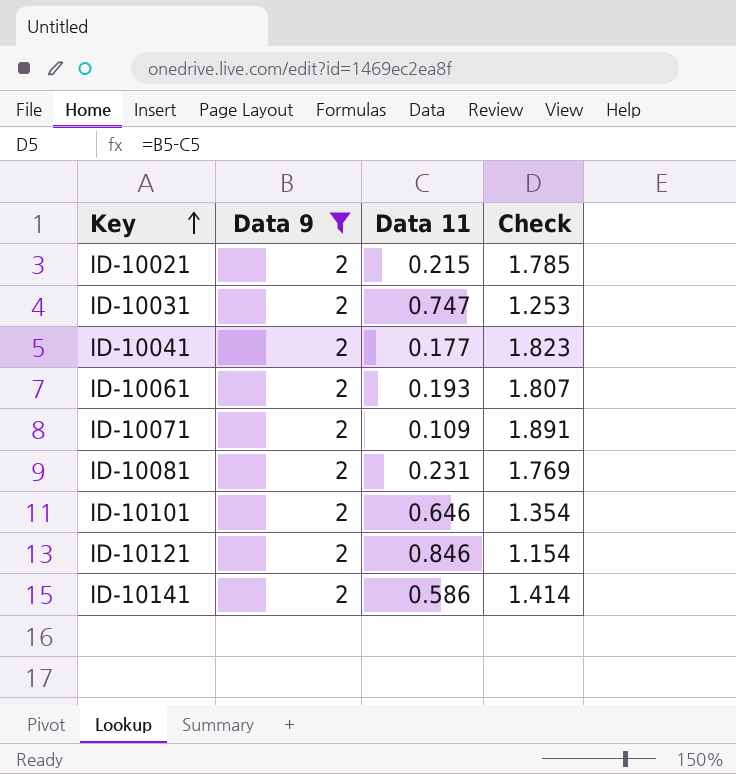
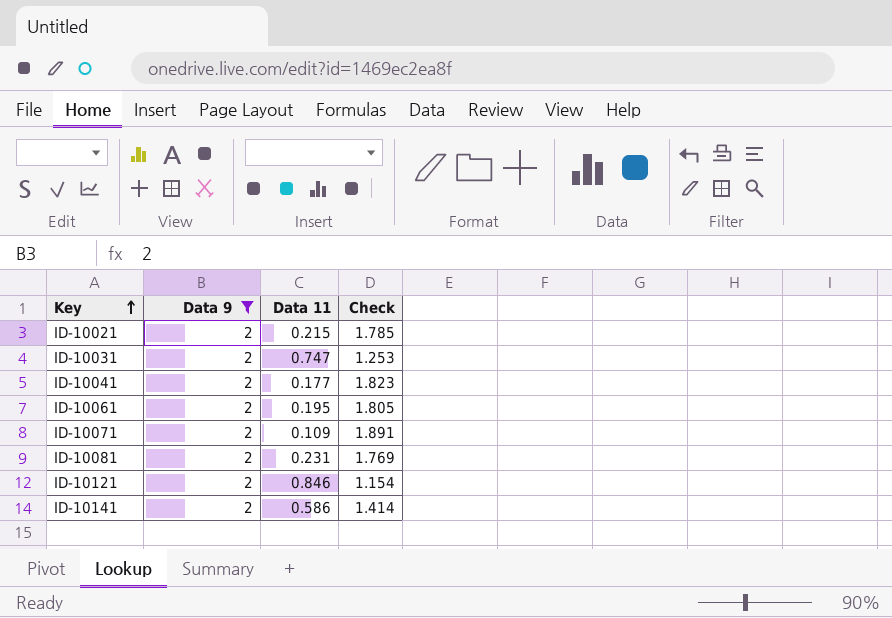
row ID-10101: 2 | 0.646 | 1.354 -> none
ID-10061 | Data 11: 0.193 -> 0.195
ID-10061 | Check: 1.807 -> 1.805

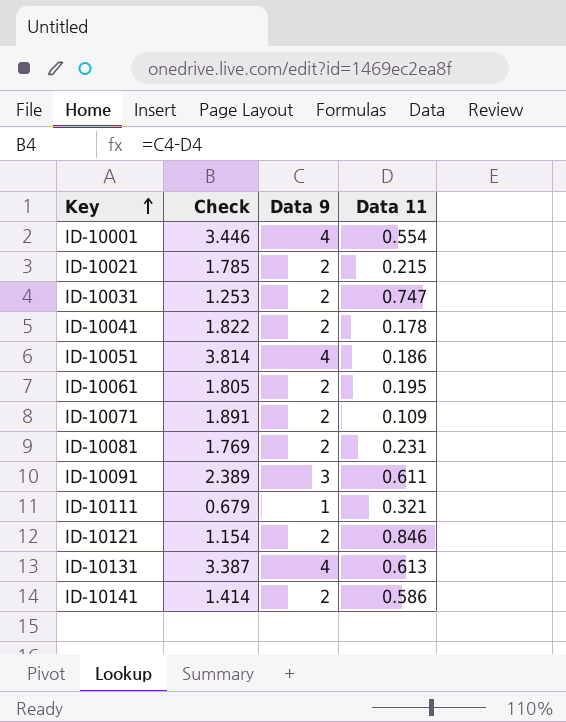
filter: Data 9 = 2 -> none
column Check | position: 4 -> 2
ID-10041 | Check: 1.823 -> 1.822
ID-10041 | Data 11: 0.177 -> 0.178

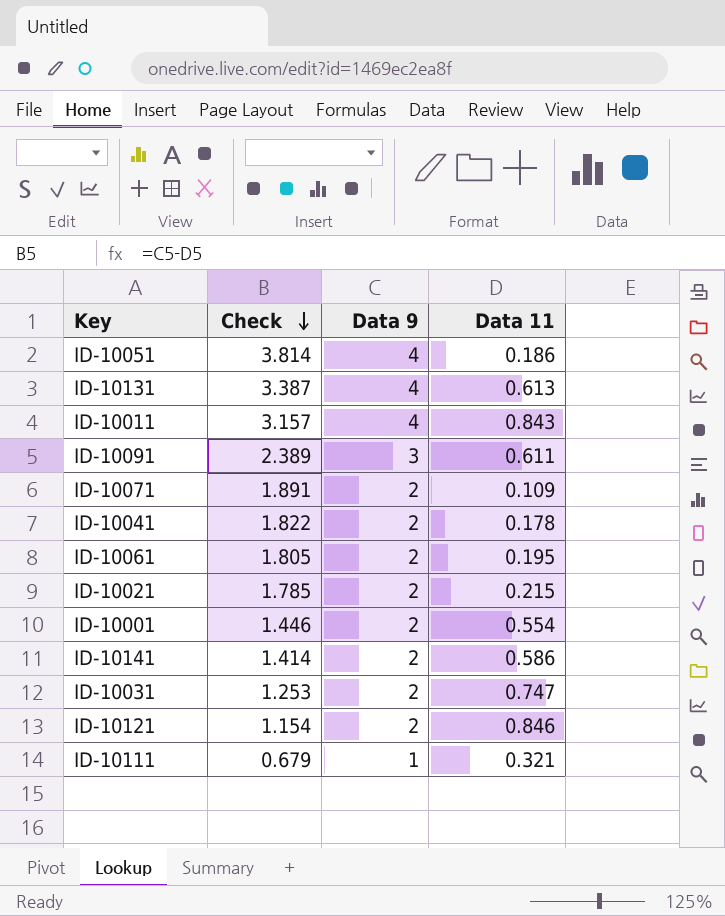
row order: Key ascending -> Check descending
row ID-10081: 1.769 | 2 | 0.231 -> none
row ID-10011: none -> 3.157 | 4 | 0.843
ID-10001 | Check: 3.446 -> 1.446
ID-10001 | Data 9: 4 -> 2

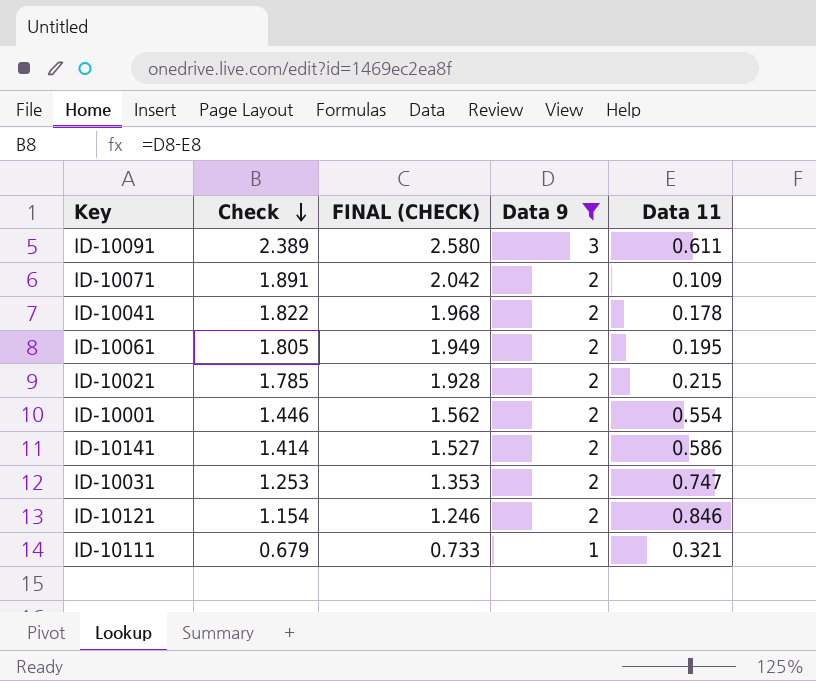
filter: none -> Data 9 != 4
column FINAL (CHECK) | formula: none -> [Check] * 1.08

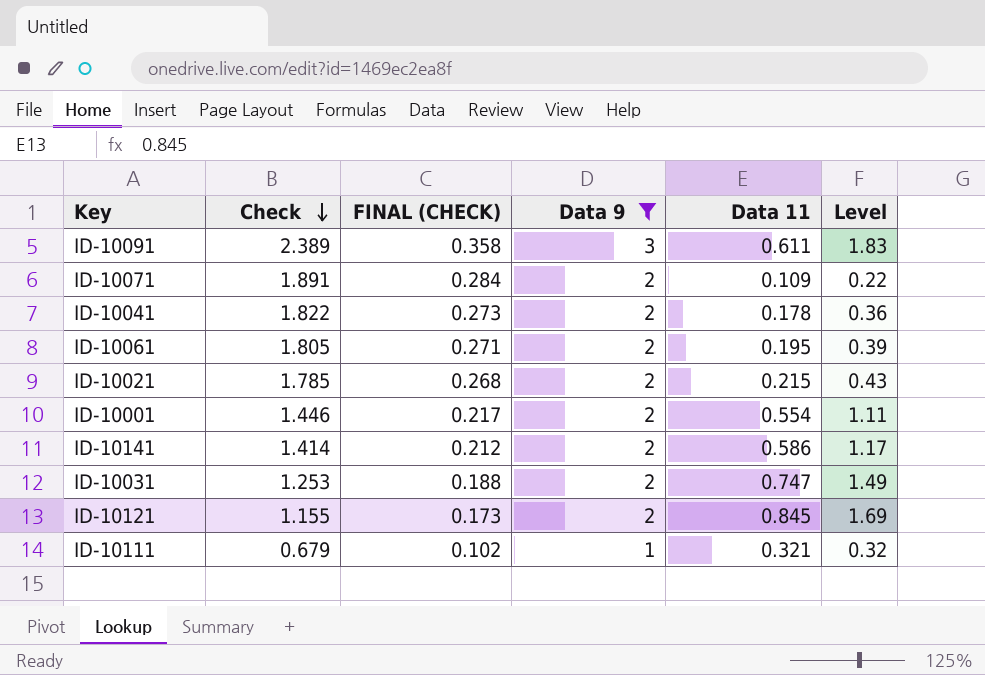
column FINAL (CHECK) | formula: [Check] * 1.08 -> [Check] * 0.15
column Level | formula: none -> [Data 9] * [Data 11]
ID-10121 | Check: 1.154 -> 1.155
ID-10121 | Data 11: 0.846 -> 0.845

